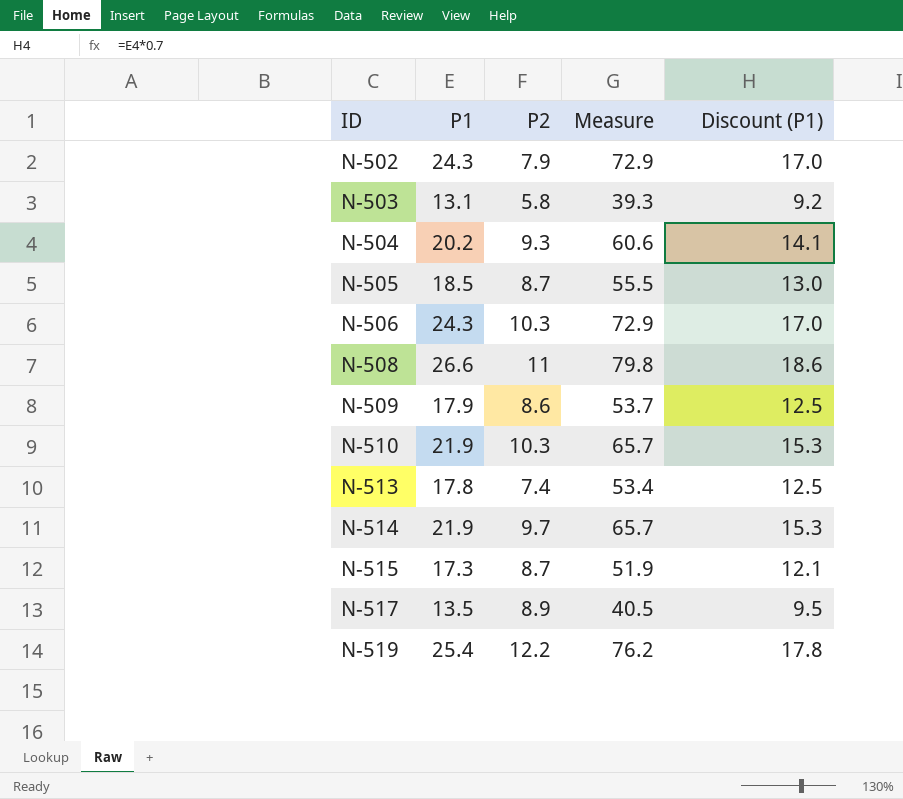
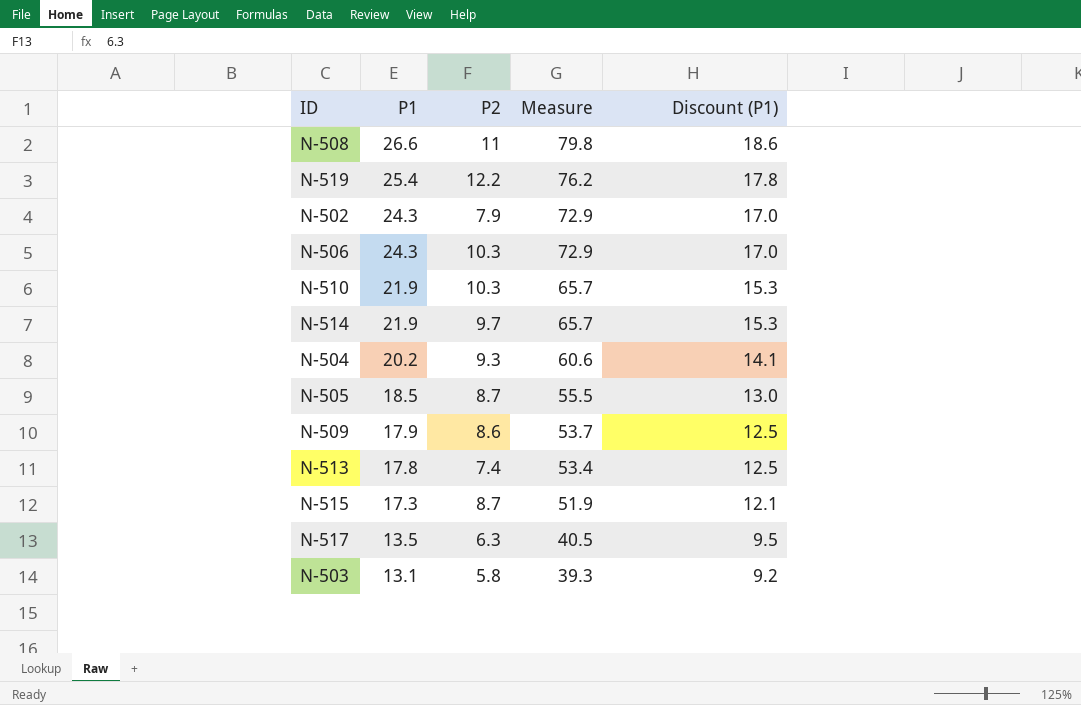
row order: ID ascending -> P1 descending
N-517 | P2: 8.9 -> 6.3

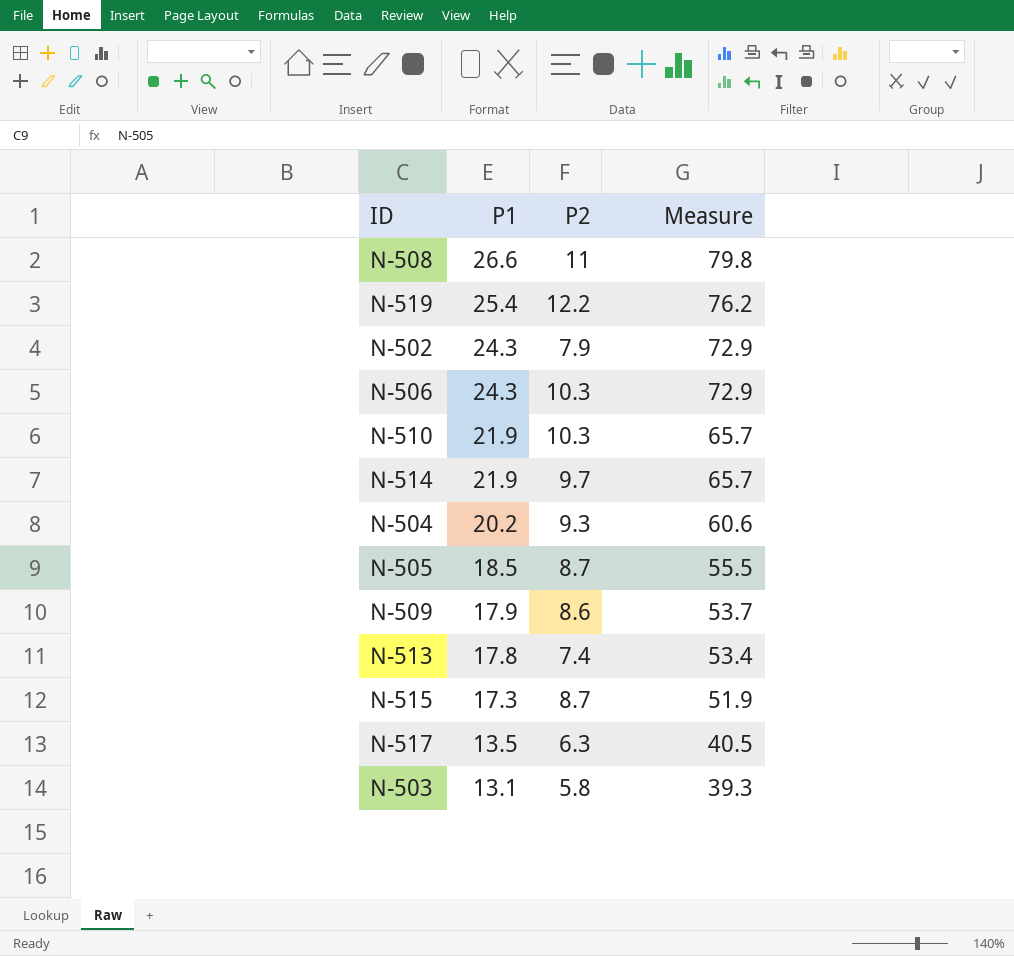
column Discount (P1) | formula: [P1] * 0.7 -> none

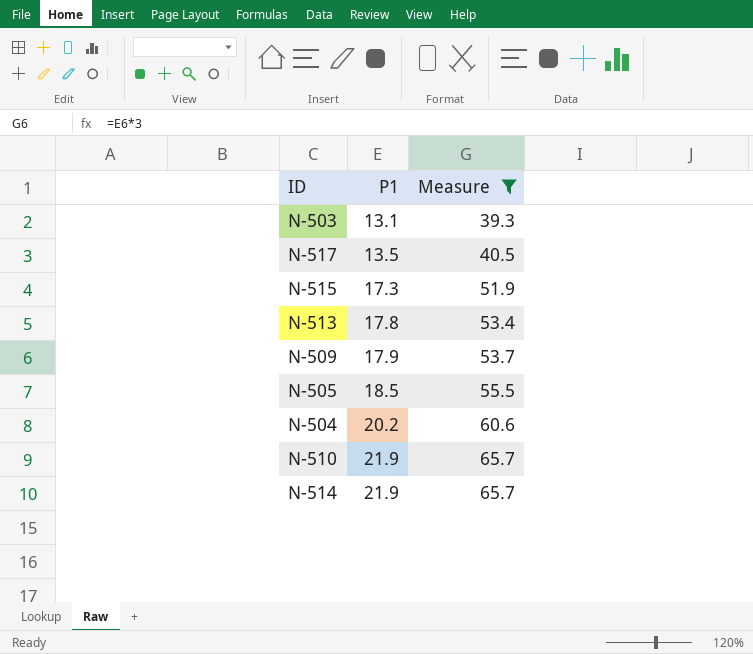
filter: none -> Measure <= 65.7
row order: P1 descending -> P1 ascending
column P2 | position: 3 -> none

